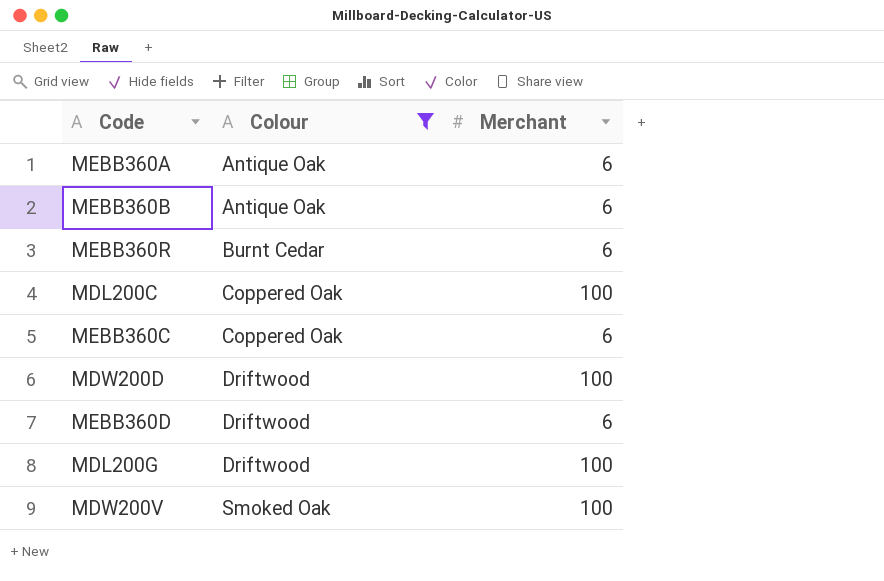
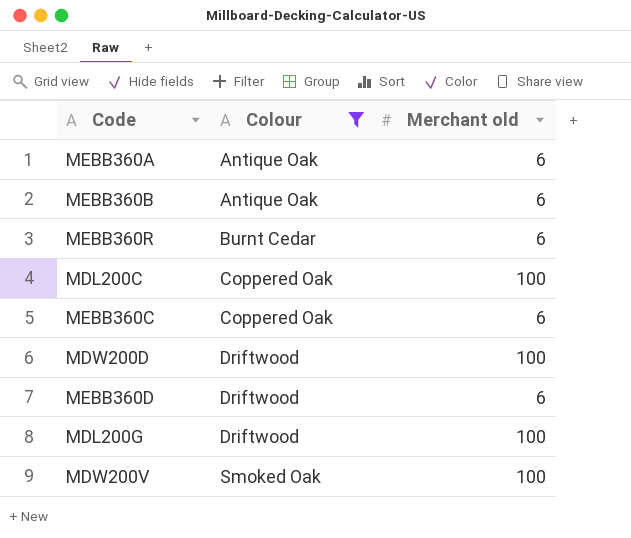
column name: Merchant -> Merchant old

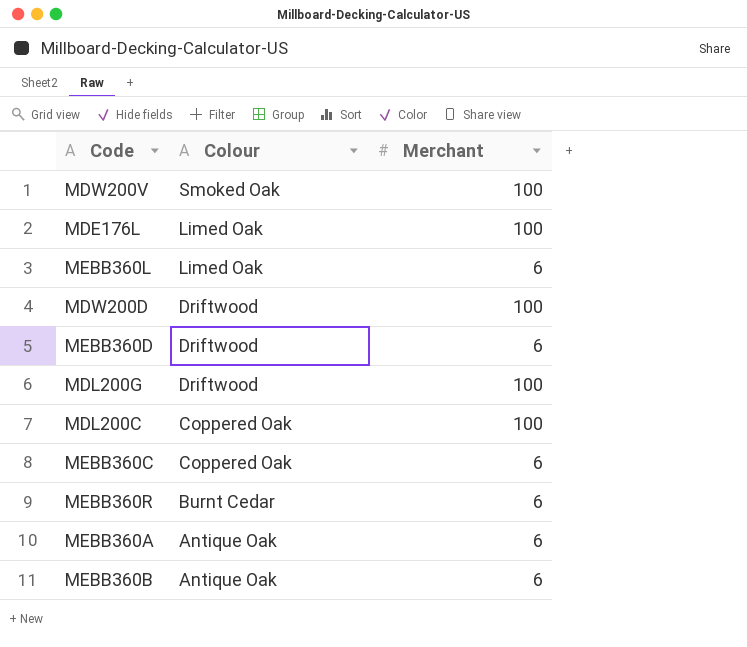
filter: Colour != Limed Oak -> none
row order: Colour ascending -> Colour descending
column name: Merchant old -> Merchant

